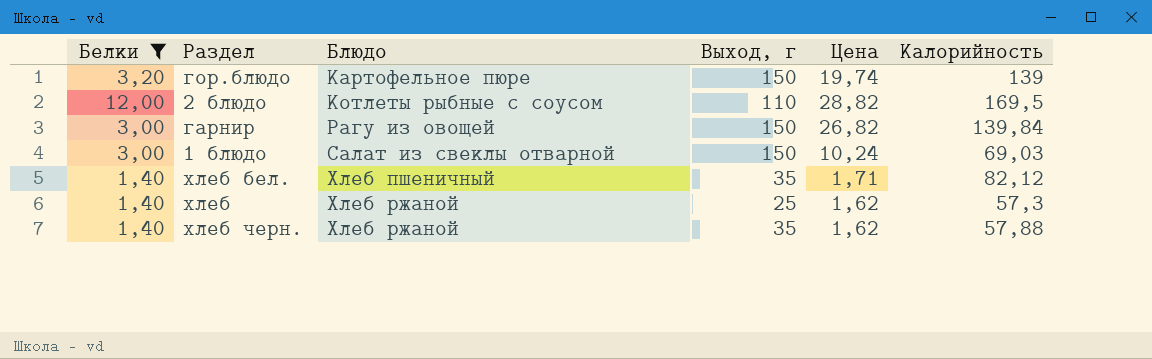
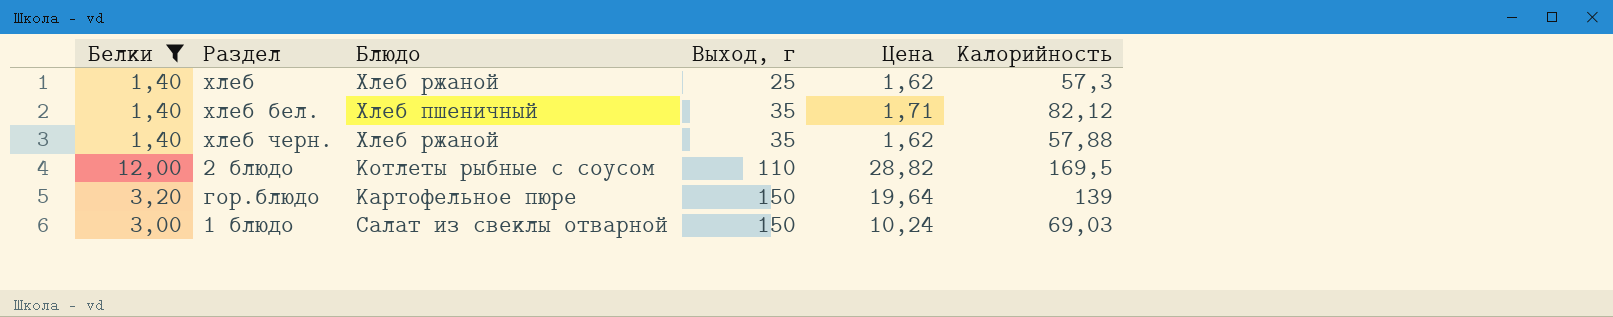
row order: Блюдо ascending -> Выход, г ascending
row гарнир: 3,00 | Рагу из овощей | 150 | 26,82 | 139,84 -> none
гор.блюдо | Цена: 19,74 -> 19,64

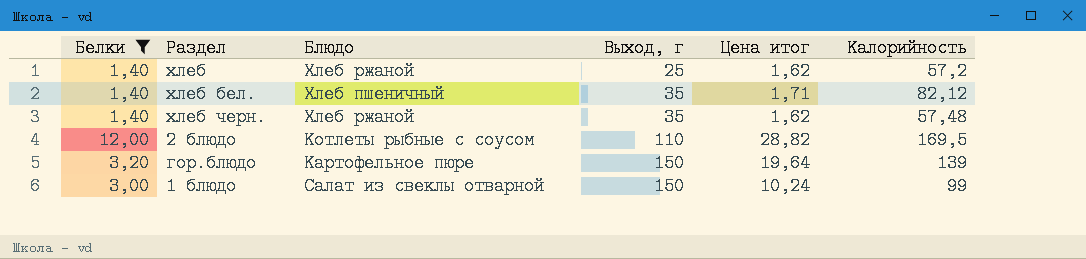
column name: Цена -> Цена итог
хлеб | Калорийность: 57,3 -> 57,2
хлеб черн. | Калорийность: 57,88 -> 57,48
1 блюдо | Калорийность: 69,03 -> 99

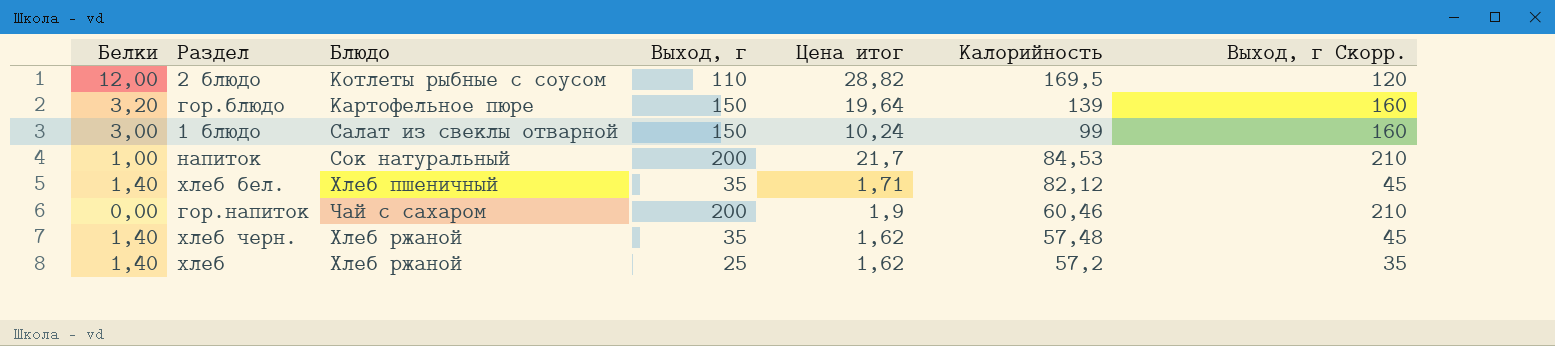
filter: Белки >= 1,40 -> none
row order: Выход, г ascending -> Калорийность descending
column Выход, г Скорр. | formula: none -> [Выход, г] + 10

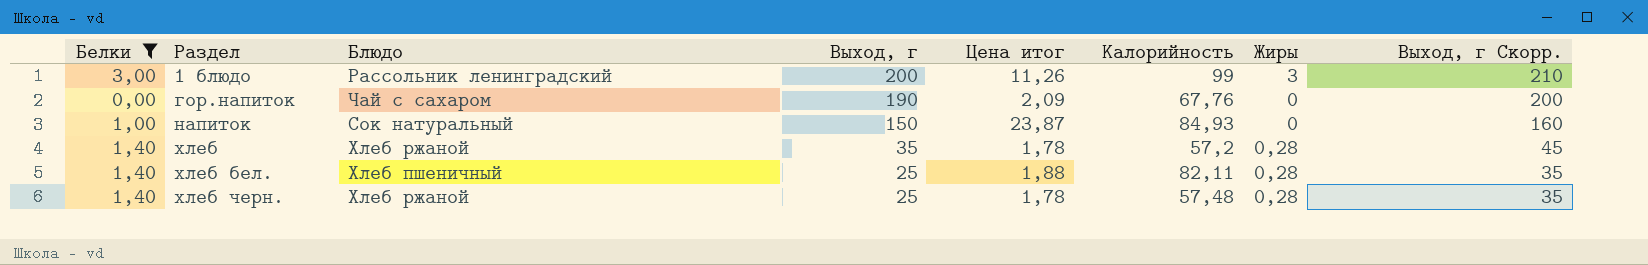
filter: none -> Белки <= 3,00
row order: Калорийность descending -> Раздел ascending
column Жиры | position: none -> 7
1 блюдо | Блюдо: Салат из свеклы отварной -> Рассольник ленинградский
1 блюдо | Выход, г: 150 -> 200
1 блюдо | Цена итог: 10,24 -> 11,26
1 блюдо | Выход, г Скорр.: 160 -> 210
гор.напиток | Выход, г: 200 -> 190
гор.напиток | Цена итог: 1,9 -> 2,09
гор.напиток | Калорийность: 60,46 -> 67,76
гор.напиток | Выход, г Скорр.: 210 -> 200
напиток | Выход, г: 200 -> 150
напиток | Цена итог: 21,7 -> 23,87
напиток | Калорийность: 84,53 -> 84,93
напиток | Выход, г Скорр.: 210 -> 160
хлеб | Выход, г: 25 -> 35
хлеб | Цена итог: 1,62 -> 1,78
хлеб | Выход, г Скорр.: 35 -> 45
хлеб бел. | Выход, г: 35 -> 25
хлеб бел. | Цена итог: 1,71 -> 1,88
хлеб бел. | Калорийность: 82,12 -> 82,11
хлеб бел. | Выход, г Скорр.: 45 -> 35
хлеб черн. | Выход, г: 35 -> 25
хлеб черн. | Цена итог: 1,62 -> 1,78
хлеб черн. | Выход, г Скорр.: 45 -> 35

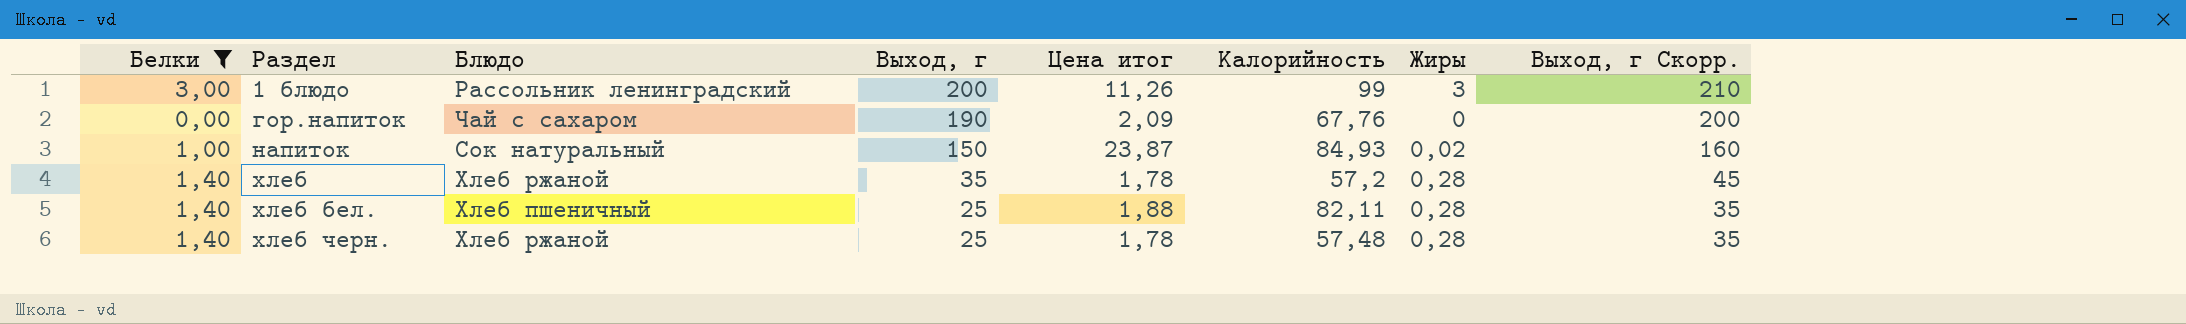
напиток | Жиры: 0 -> 0,02

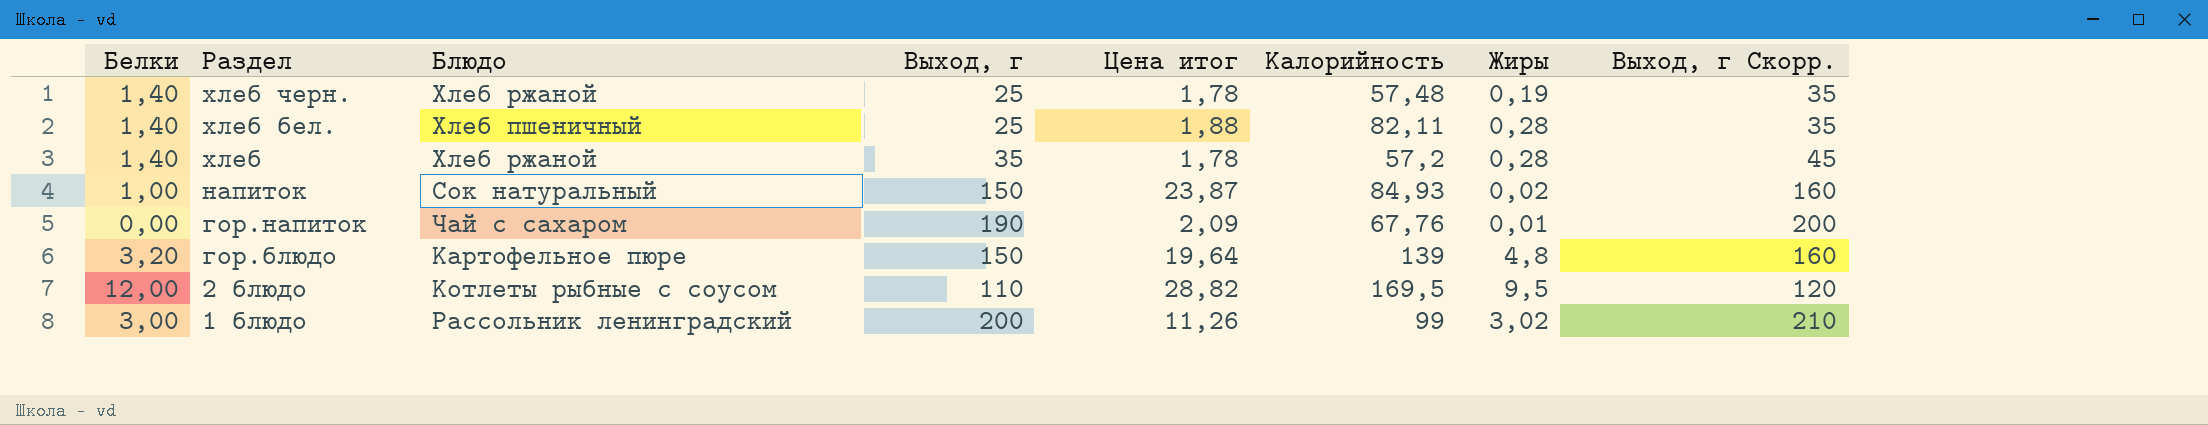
filter: Белки <= 3,00 -> none
row order: Раздел ascending -> Раздел descending
хлеб черн. | Жиры: 0,28 -> 0,19
гор.напиток | Жиры: 0 -> 0,01
1 блюдо | Жиры: 3 -> 3,02

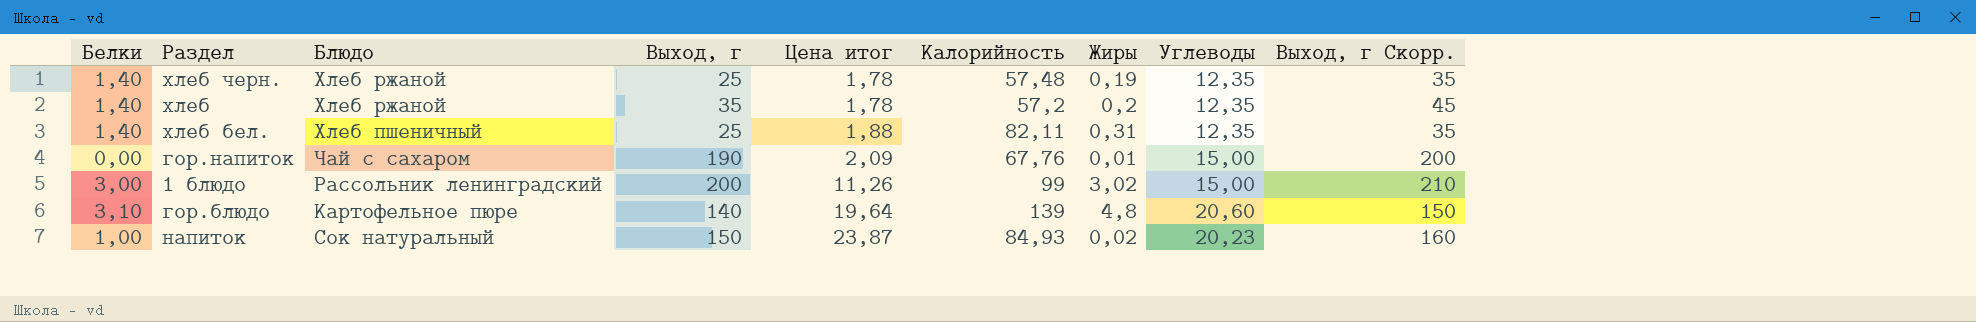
row order: Раздел descending -> Цена итог ascending
column Углеводы | position: none -> 8
row 2 блюдо: 12,00 | Котлеты рыбные с соусом | 110 | 28,82 | 169,5 | 9,5 | 120 -> none
хлеб | Жиры: 0,28 -> 0,2
хлеб бел. | Жиры: 0,28 -> 0,31
гор.блюдо | Белки: 3,20 -> 3,10
гор.блюдо | Выход, г: 150 -> 140
гор.блюдо | Выход, г Скорр.: 160 -> 150

